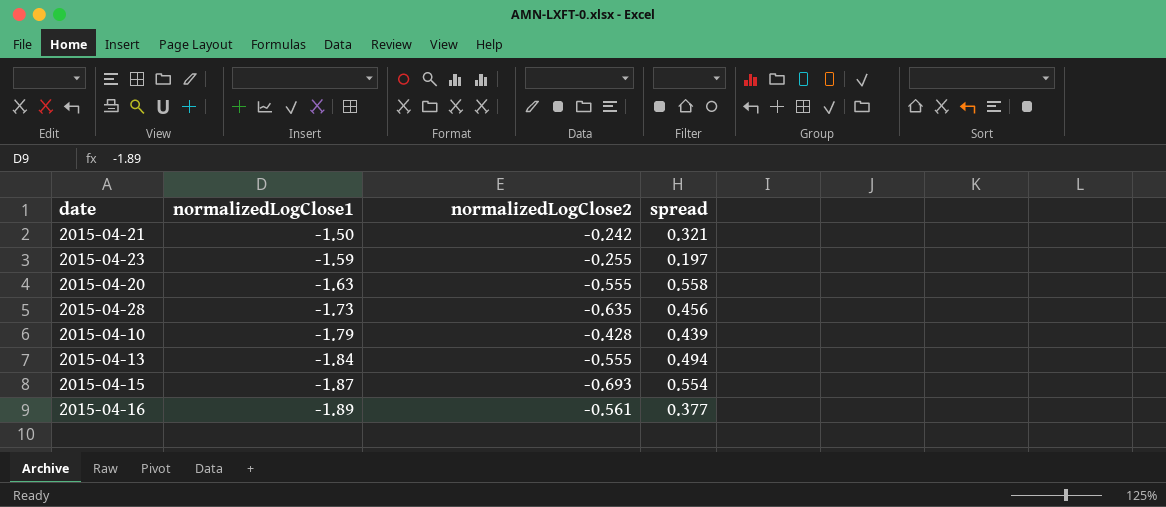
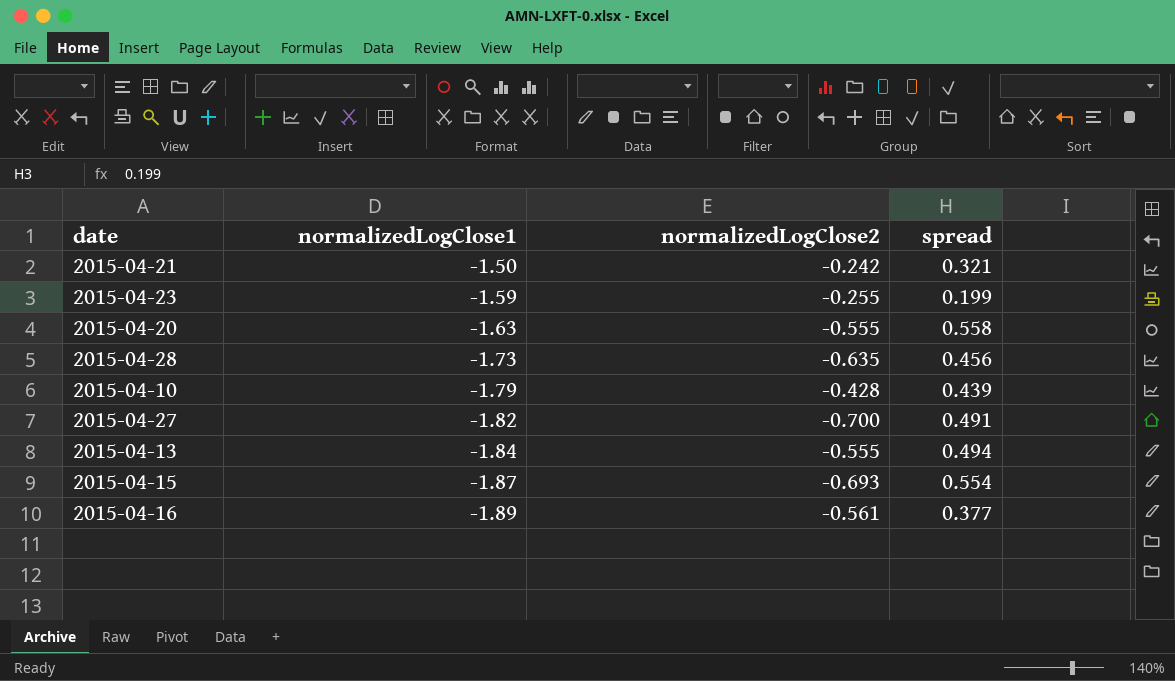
2015-04-23 | spread: 0.197 -> 0.199
row 2015-04-27: none -> -1.82 | -0.700 | 0.491

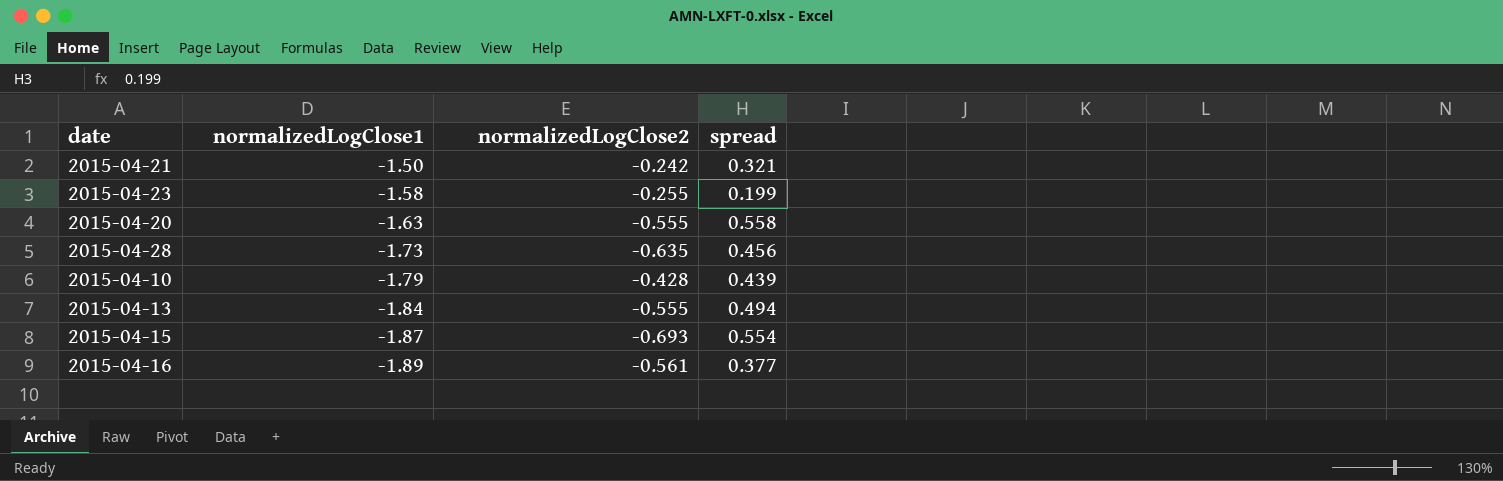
row 2015-04-27: -1.82 | -0.700 | 0.491 -> none
2015-04-23 | normalizedLogClose1: -1.59 -> -1.58

